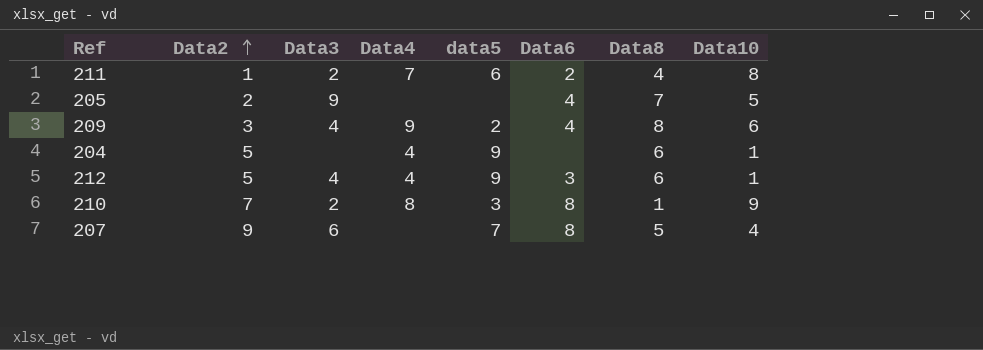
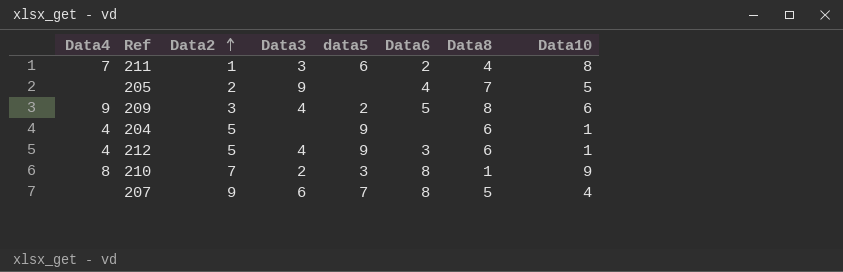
column Data4 | position: 4 -> 1
211 | Data3: 2 -> 3
209 | Data6: 4 -> 5

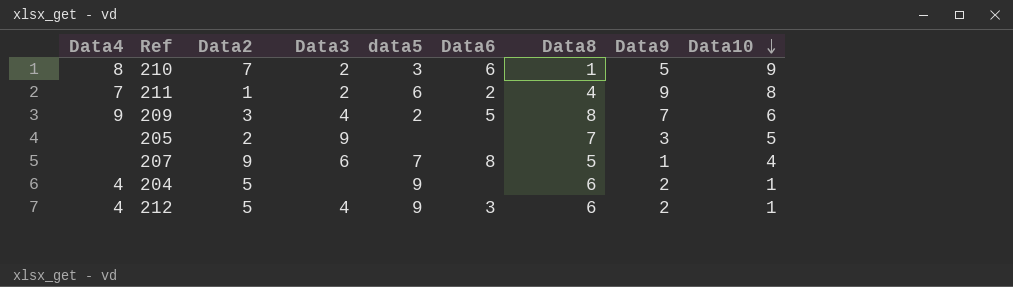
row order: Data2 ascending -> Data10 descending
column Data9 | position: none -> 8
210 | Data6: 8 -> 6
211 | Data3: 3 -> 2
205 | Data6: 4 -> none

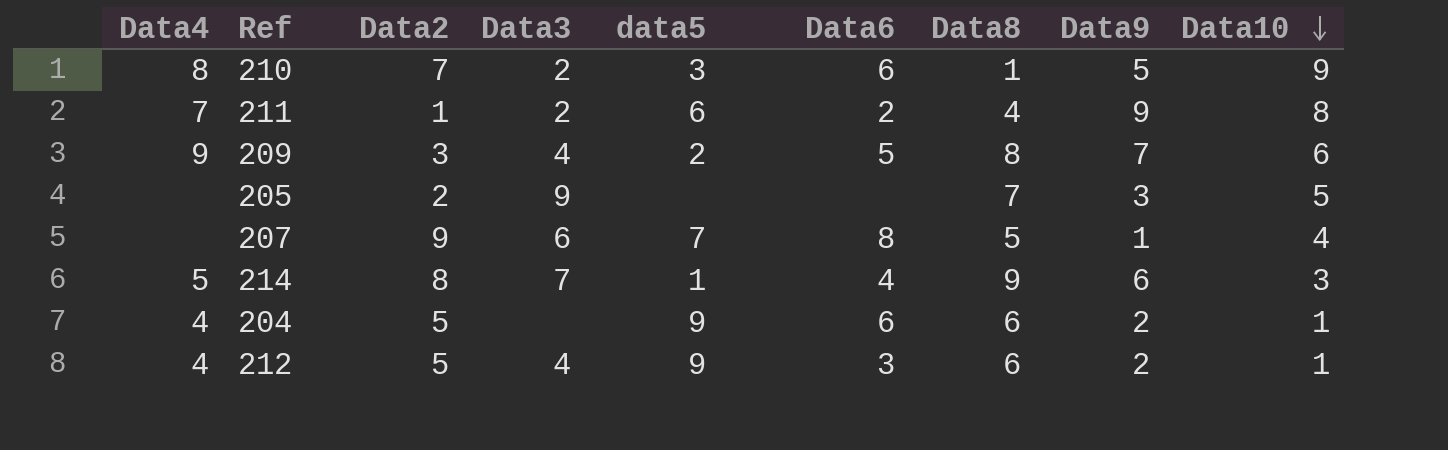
row 214: none -> 5 | 8 | 7 | 1 | 4 | 9 | 6 | 3
204 | Data6: none -> 6

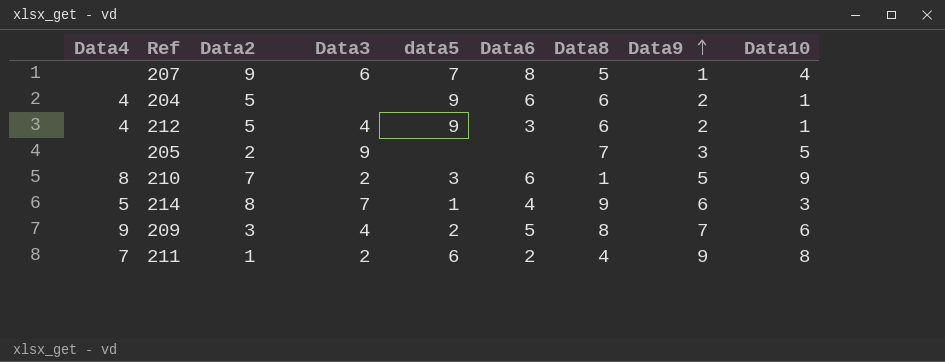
row order: Data10 descending -> Data9 ascending

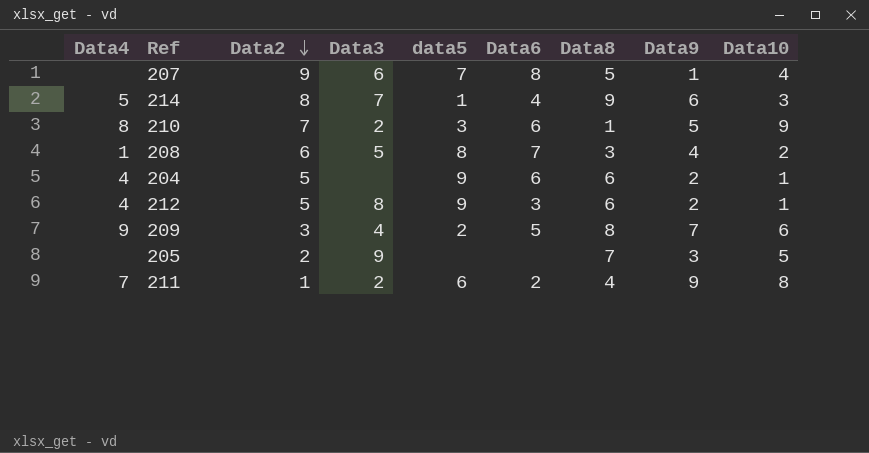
row order: Data9 ascending -> Data2 descending
row 208: none -> 1 | 6 | 5 | 8 | 7 | 3 | 4 | 2
212 | Data3: 4 -> 8

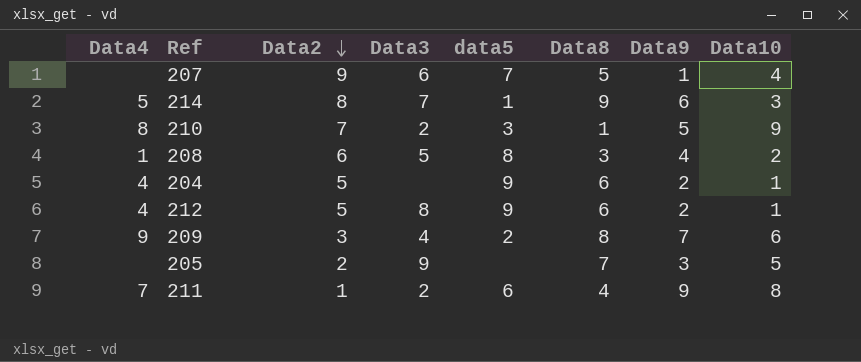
column Data6 | position: 6 -> none

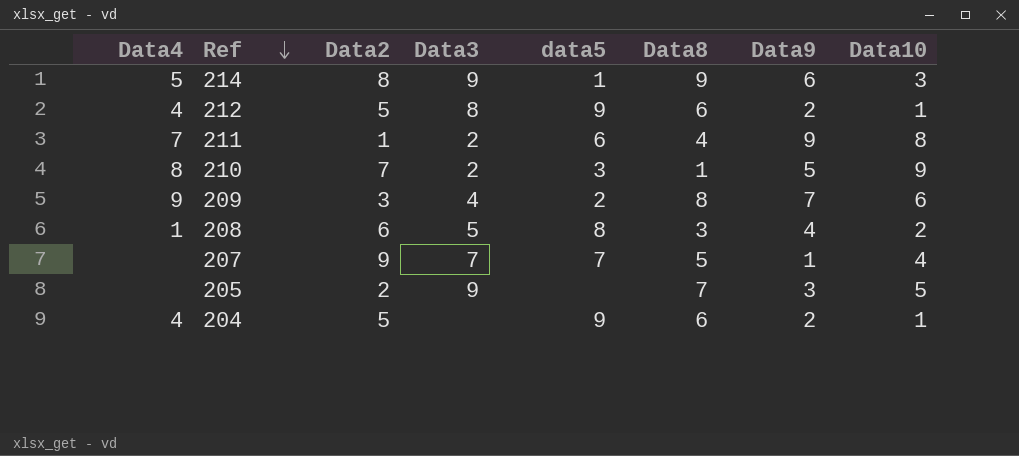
row order: Data2 descending -> Ref descending
214 | Data3: 7 -> 9
207 | Data3: 6 -> 7

